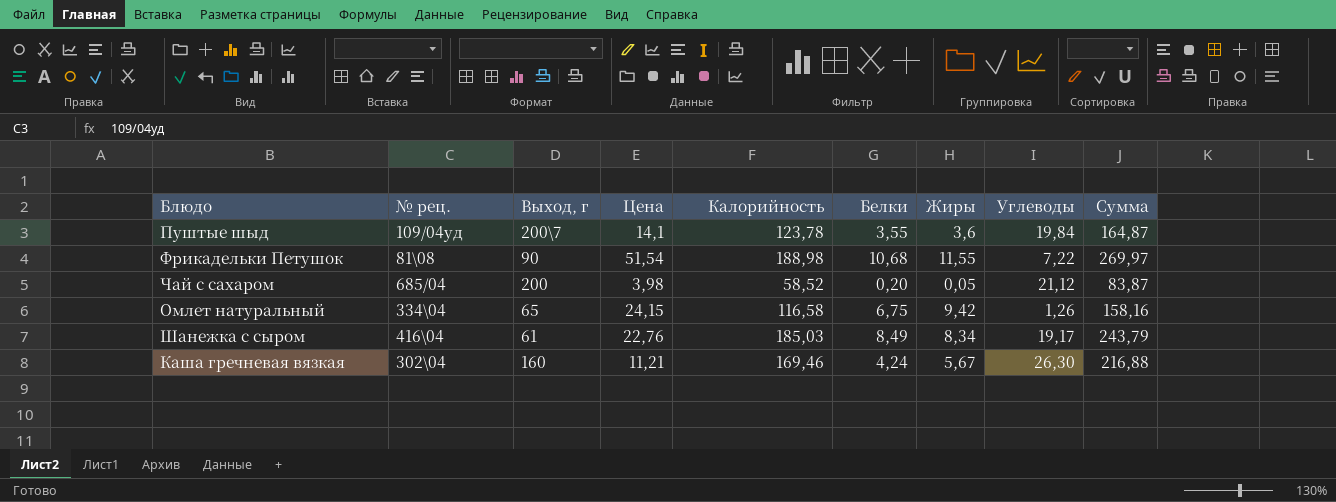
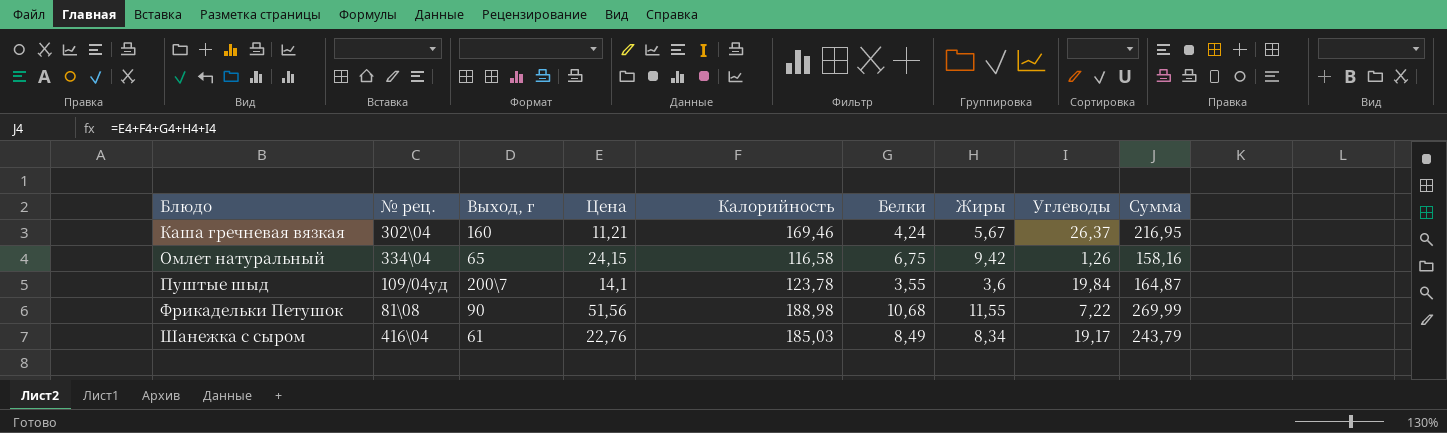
row order: none -> Блюдо ascending
row Чай с сахаром: 685/04 | 200 | 3,98 | 58,52 | 0,20 | 0,05 | 21,12 | 83,87 -> none
Каша гречневая вязкая | Углеводы: 26,30 -> 26,37
Каша гречневая вязкая | Сумма: 216,88 -> 216,95
Фрикадельки Петушок | Цена: 51,54 -> 51,56
Фрикадельки Петушок | Сумма: 269,97 -> 269,99

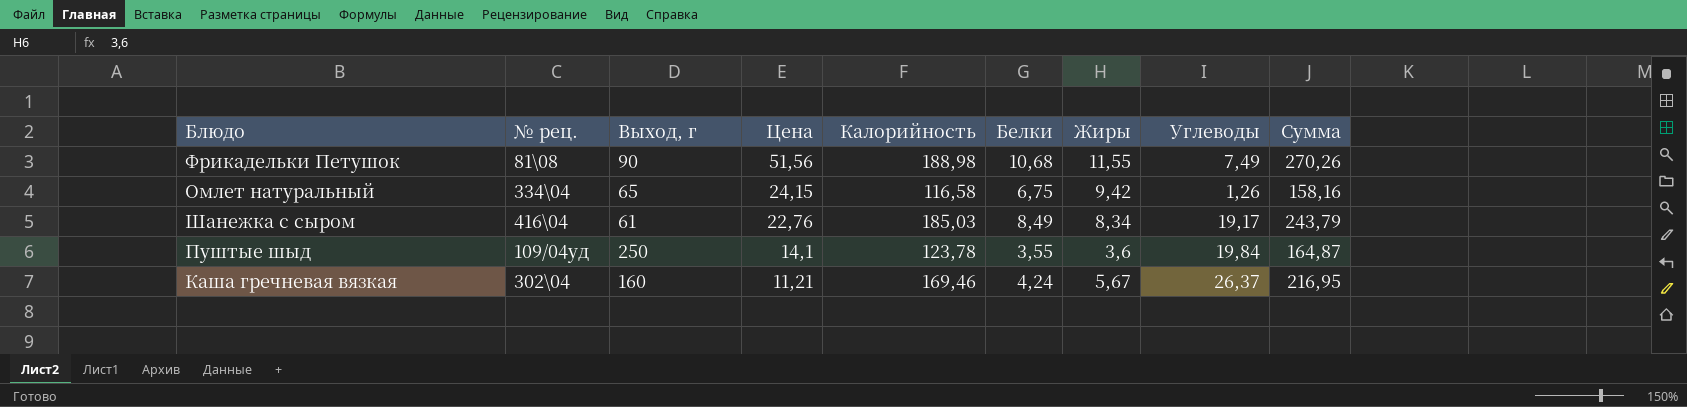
row order: Блюдо ascending -> Цена descending
Фрикадельки Петушок | Углеводы: 7,22 -> 7,49
Фрикадельки Петушок | Сумма: 269,99 -> 270,26
Пуштые шыд | Выход, г: 200\7 -> 250

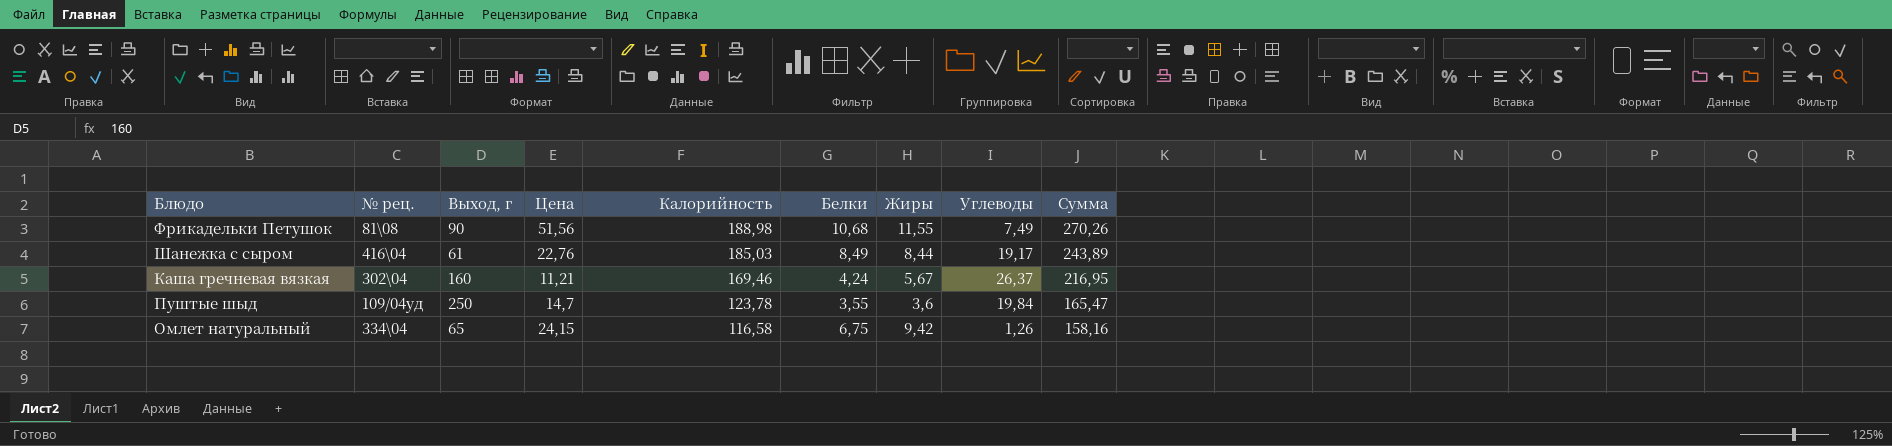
row order: Цена descending -> Калорийность descending
Шанежка с сыром | Жиры: 8,34 -> 8,44
Шанежка с сыром | Сумма: 243,79 -> 243,89
Пуштые шыд | Цена: 14,1 -> 14,7
Пуштые шыд | Сумма: 164,87 -> 165,47

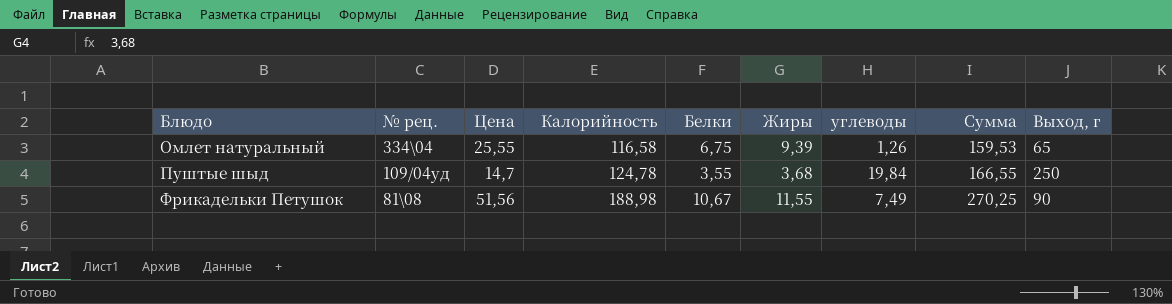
row order: Калорийность descending -> Блюдо ascending
column name: Углеводы -> углеводы
column Выход, г | position: 3 -> 9
row Шанежка с сыром: 416\04 | 61 | 22,76 | 185,03 | 8,49 | 8,44 | 19,17 | 243,89 -> none
row Каша гречневая вязкая: 302\04 | 160 | 11,21 | 169,46 | 4,24 | 5,67 | 26,37 | 216,95 -> none
Омлет натуральный | Цена: 24,15 -> 25,55
Омлет натуральный | Жиры: 9,42 -> 9,39
Омлет натуральный | Сумма: 158,16 -> 159,53
Пуштые шыд | Калорийность: 123,78 -> 124,78
Пуштые шыд | Жиры: 3,6 -> 3,68
Пуштые шыд | Сумма: 165,47 -> 166,55
Фрикадельки Петушок | Белки: 10,68 -> 10,67
Фрикадельки Петушок | Сумма: 270,26 -> 270,25

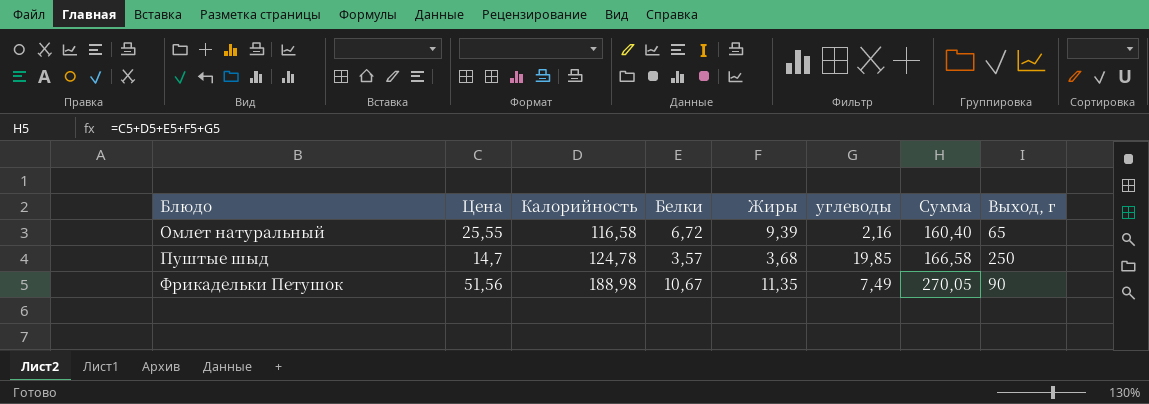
column № рец. | position: 2 -> none
Омлет натуральный | Белки: 6,75 -> 6,72
Омлет натуральный | углеводы: 1,26 -> 2,16
Омлет натуральный | Сумма: 159,53 -> 160,40
Пуштые шыд | Белки: 3,55 -> 3,57
Пуштые шыд | углеводы: 19,84 -> 19,85
Пуштые шыд | Сумма: 166,55 -> 166,58
Фрикадельки Петушок | Жиры: 11,55 -> 11,35
Фрикадельки Петушок | Сумма: 270,25 -> 270,05

